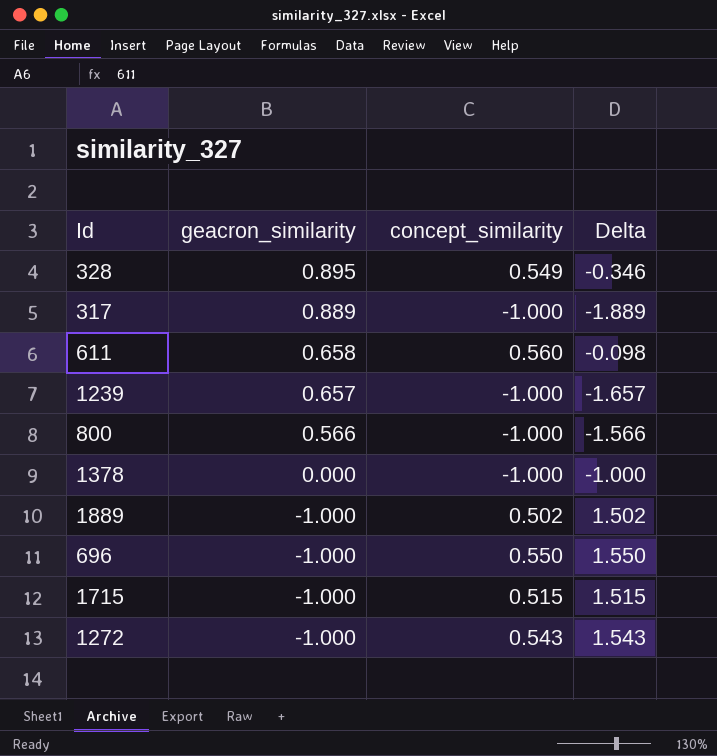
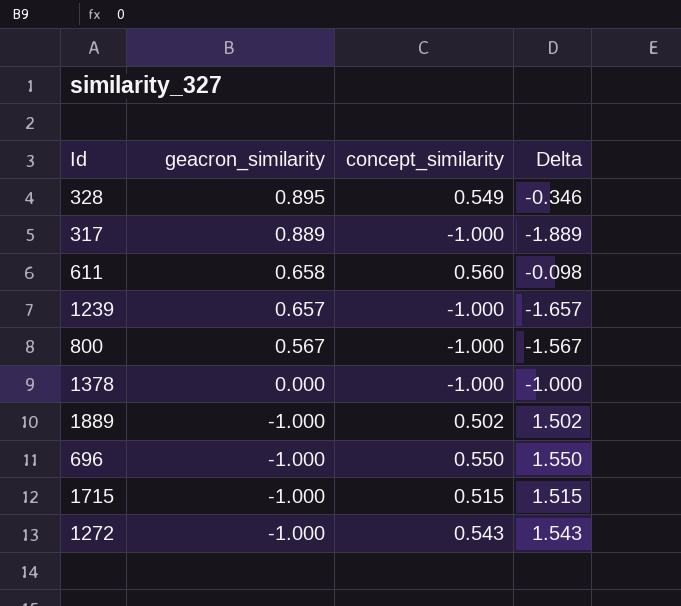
800 | geacron_similarity: 0.566 -> 0.567
800 | Delta: -1.566 -> -1.567

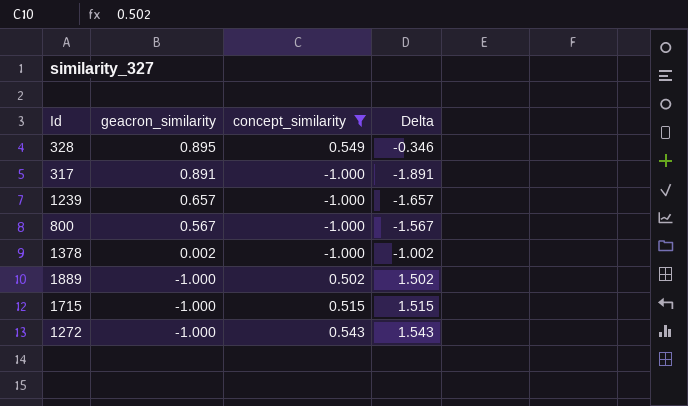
filter: none -> concept_similarity <= 0.549
317 | geacron_similarity: 0.889 -> 0.891
317 | Delta: -1.889 -> -1.891
1378 | geacron_similarity: 0.000 -> 0.002
1378 | Delta: -1.000 -> -1.002

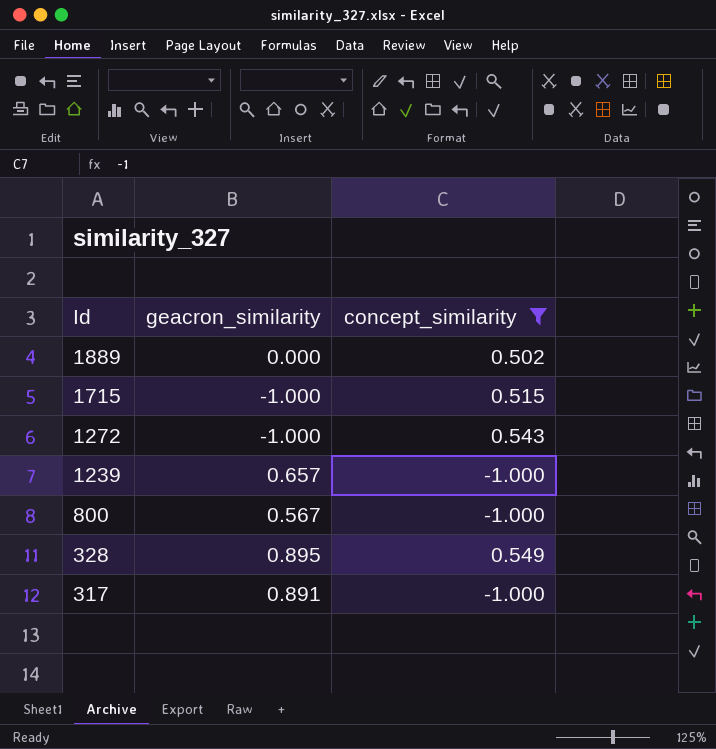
row order: geacron_similarity descending -> Id descending
column Delta | formula: [concept_similarity] - [geacron_similarity] -> none
row 1378: 0.002 | -1.000 | -1.002 -> none
1889 | geacron_similarity: -1.000 -> 0.000

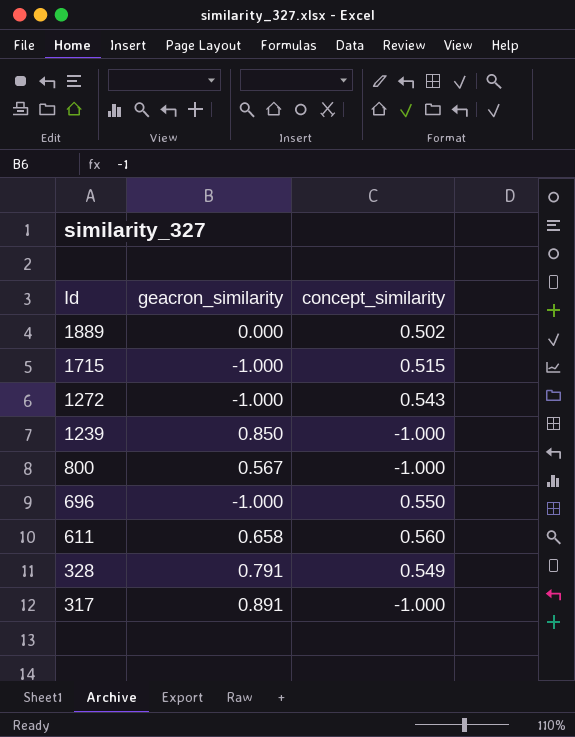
filter: concept_similarity <= 0.549 -> none
1239 | geacron_similarity: 0.657 -> 0.850
328 | geacron_similarity: 0.895 -> 0.791

